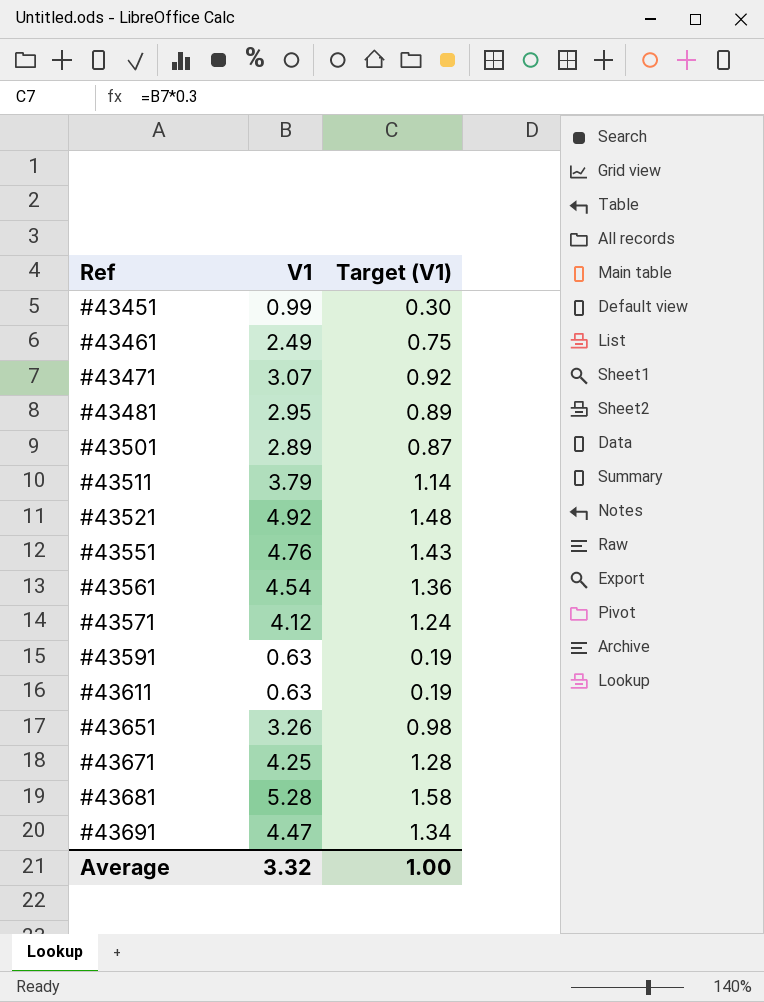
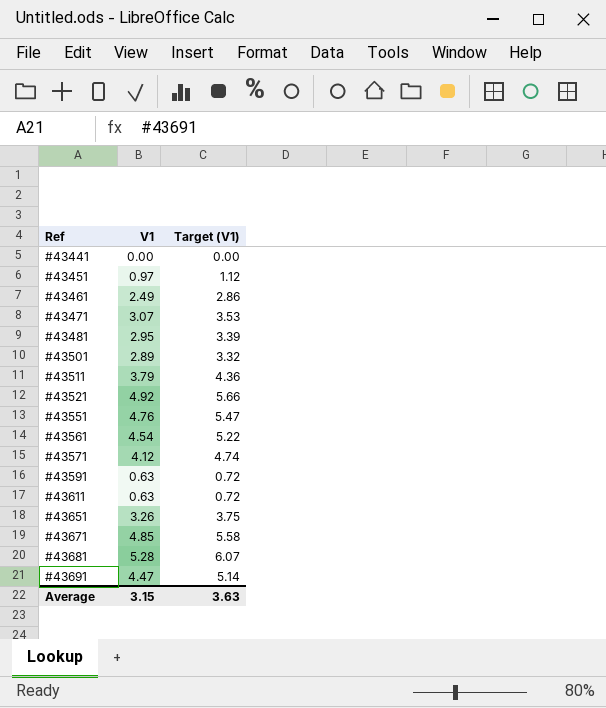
column Target (V1) | formula: [V1] * 0.3 -> [V1] * 1.15
row #43441: none -> 0.00 | 0.00
#43451 | V1: 0.99 -> 0.97
#43671 | V1: 4.25 -> 4.85
Average | V1: 3.32 -> 3.15
Average | Target (V1): 1.00 -> 3.63

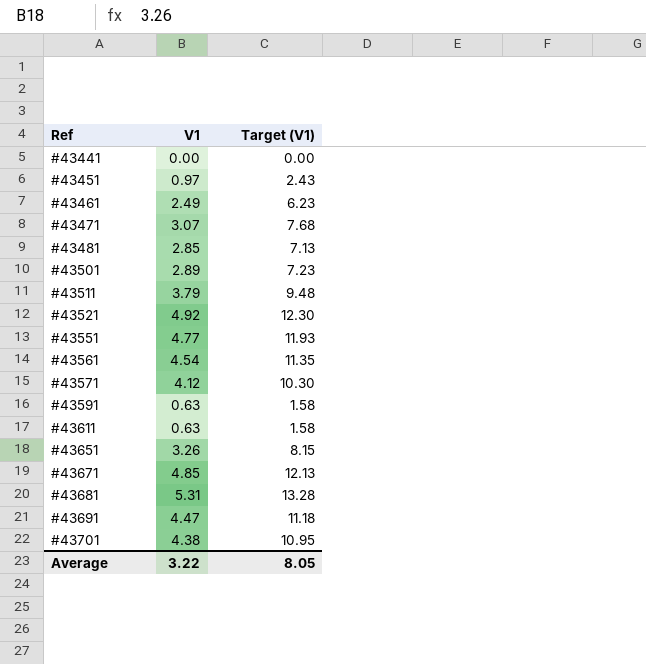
column Target (V1) | formula: [V1] * 1.15 -> [V1] * 2.5
#43481 | V1: 2.95 -> 2.85
#43551 | V1: 4.76 -> 4.77
#43681 | V1: 5.28 -> 5.31
row #43701: none -> 4.38 | 10.95
Average | V1: 3.15 -> 3.22
Average | Target (V1): 3.63 -> 8.05

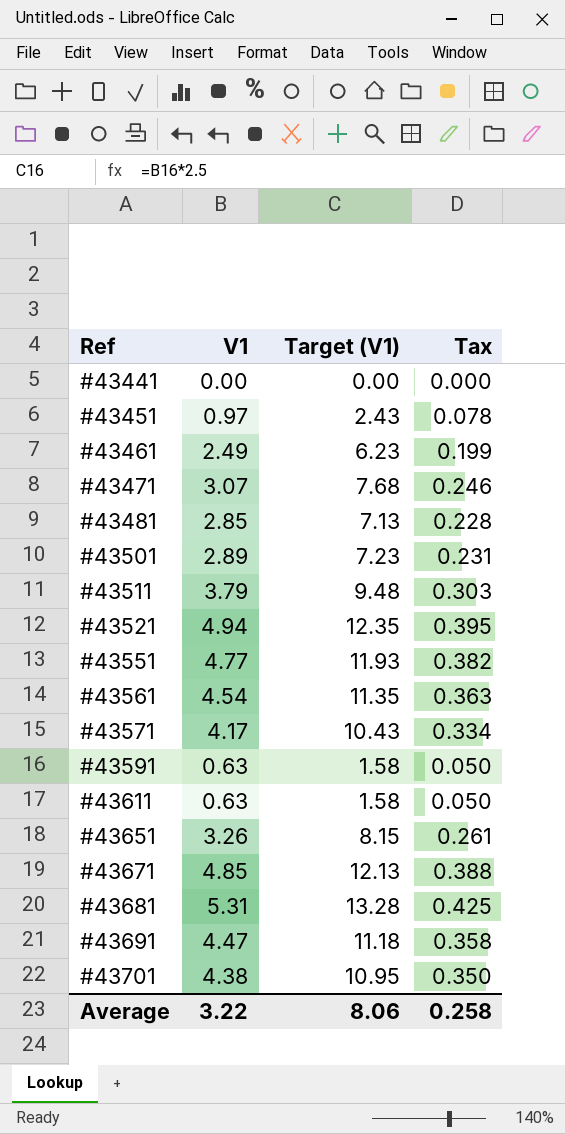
column Tax | formula: none -> [V1] * 0.08
#43521 | V1: 4.92 -> 4.94
#43521 | Target (V1): 12.30 -> 12.35
#43571 | V1: 4.12 -> 4.17
#43571 | Target (V1): 10.30 -> 10.43
Average | Target (V1): 8.05 -> 8.06

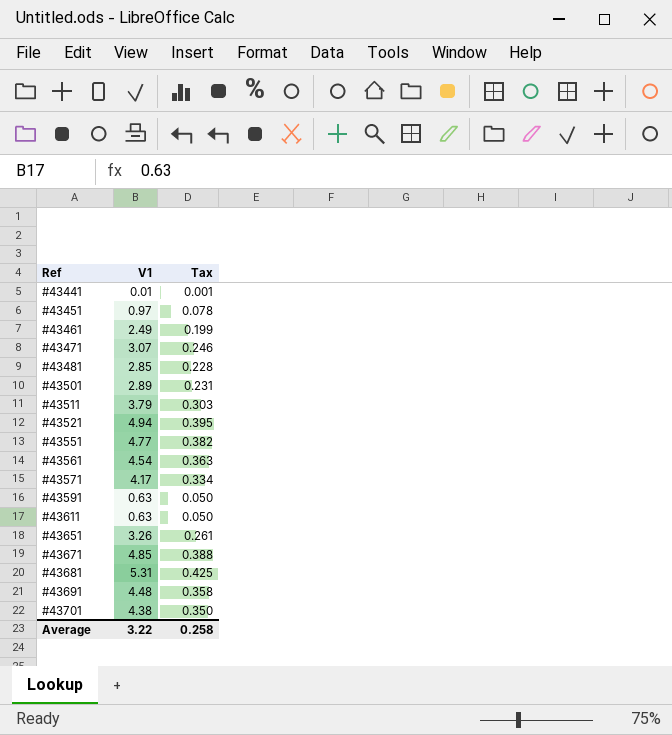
column Target (V1) | formula: [V1] * 2.5 -> none
#43441 | V1: 0.00 -> 0.01
#43441 | Tax: 0.000 -> 0.001
#43691 | V1: 4.47 -> 4.48

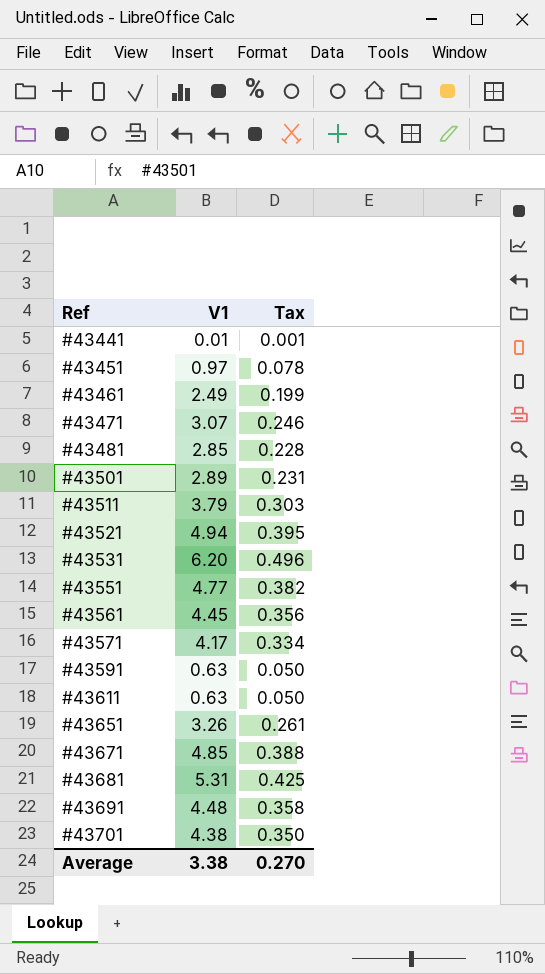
row #43531: none -> 6.20 | 0.496
#43561 | V1: 4.54 -> 4.45
#43561 | Tax: 0.363 -> 0.356
Average | V1: 3.22 -> 3.38
Average | Tax: 0.258 -> 0.270

